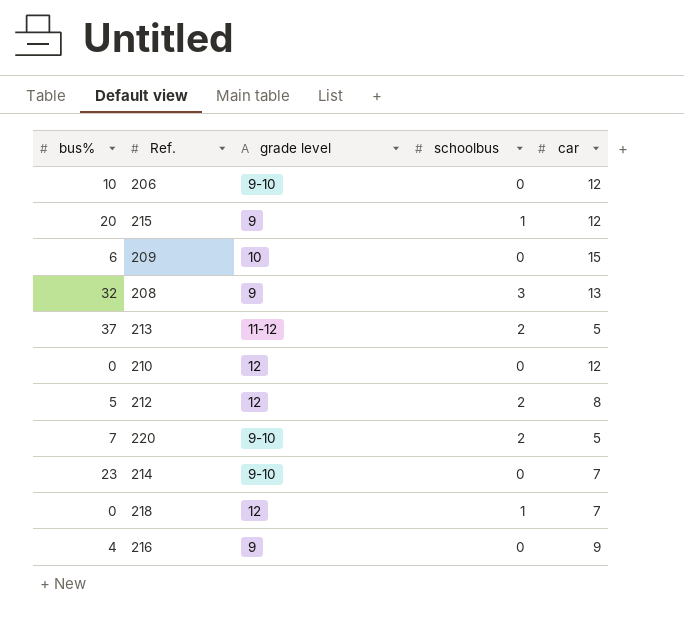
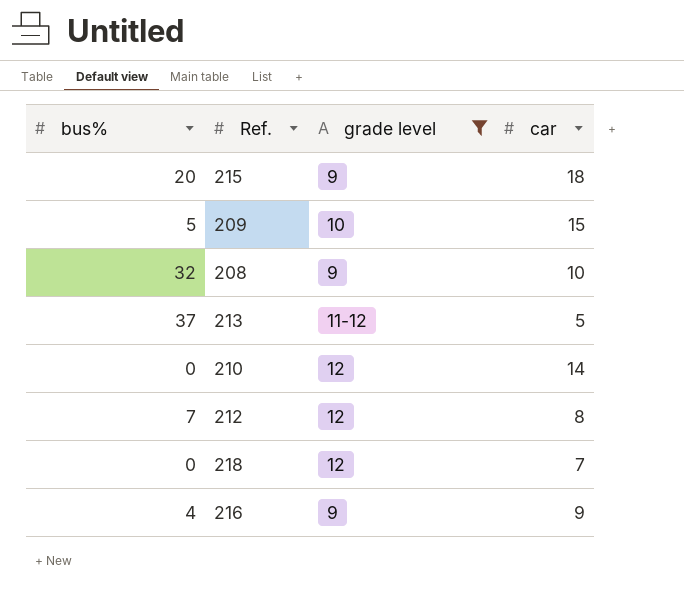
filter: none -> grade level != 9-10
column schoolbus | position: 4 -> none
215 | car: 12 -> 18
209 | bus%: 6 -> 5
208 | car: 13 -> 10
210 | car: 12 -> 14
212 | bus%: 5 -> 7

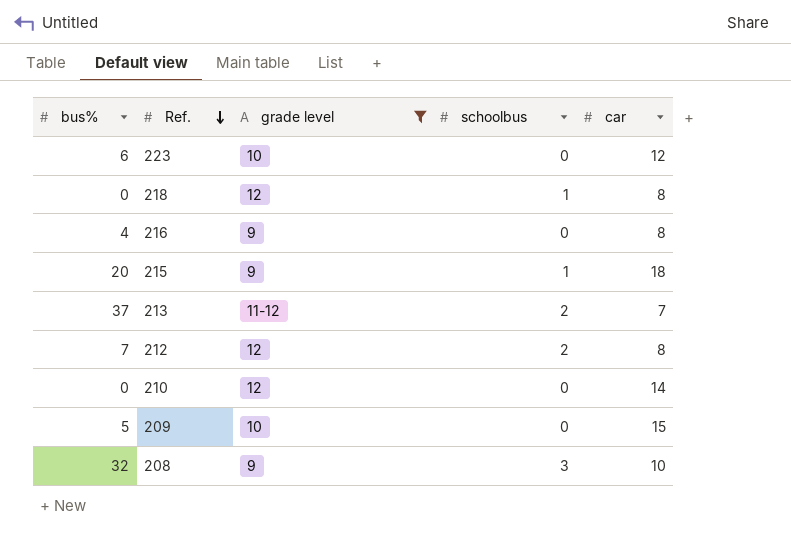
row order: none -> Ref. descending
column schoolbus | position: none -> 4
row 223: none -> 6 | 10 | 0 | 12
218 | car: 7 -> 8
216 | car: 9 -> 8
213 | car: 5 -> 7

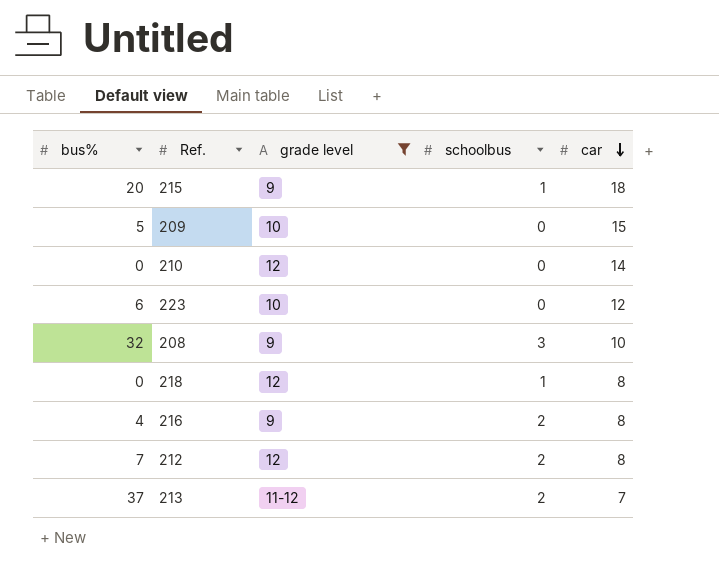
row order: Ref. descending -> car descending
216 | schoolbus: 0 -> 2

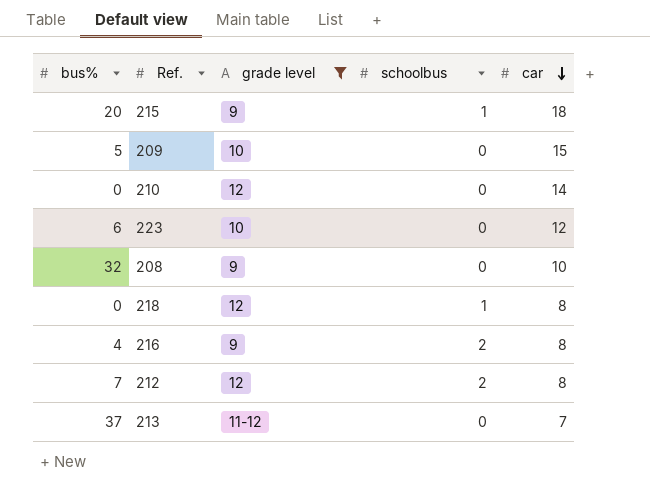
208 | schoolbus: 3 -> 0
213 | schoolbus: 2 -> 0

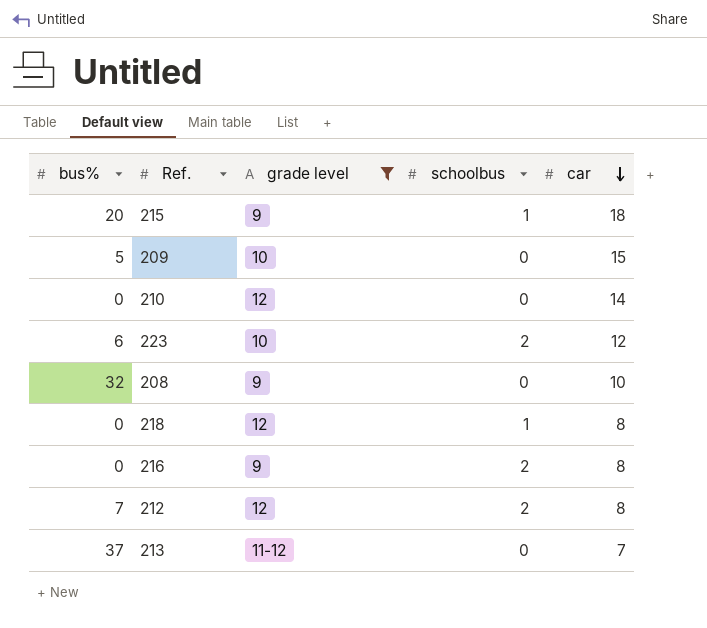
223 | schoolbus: 0 -> 2
216 | bus%: 4 -> 0

